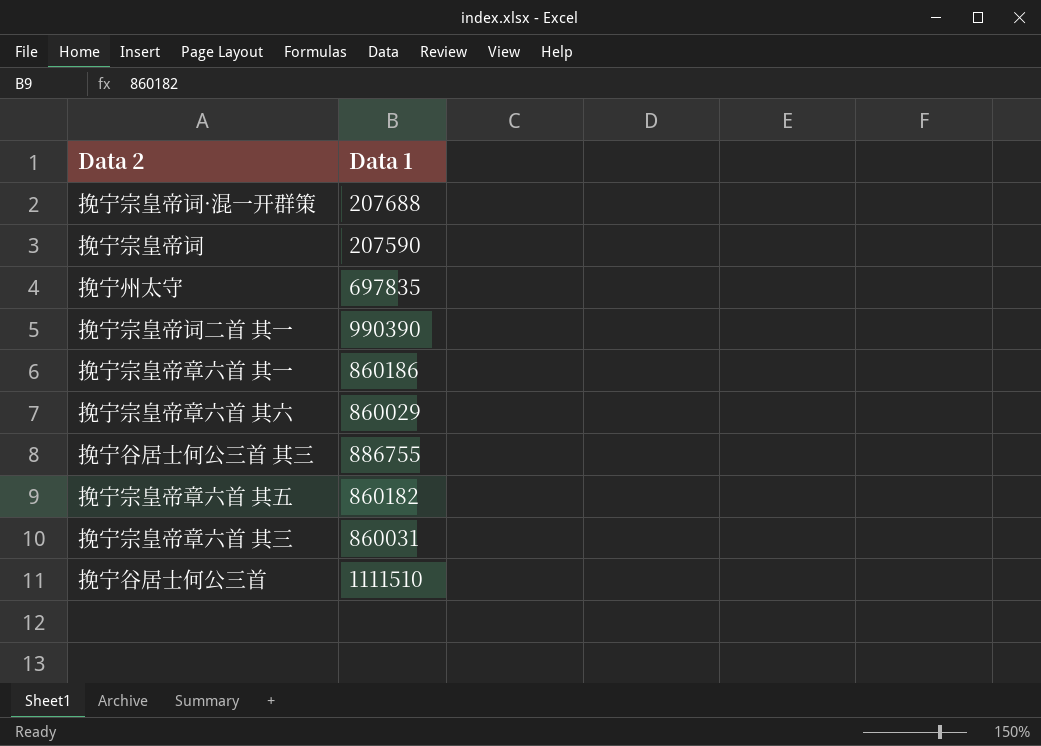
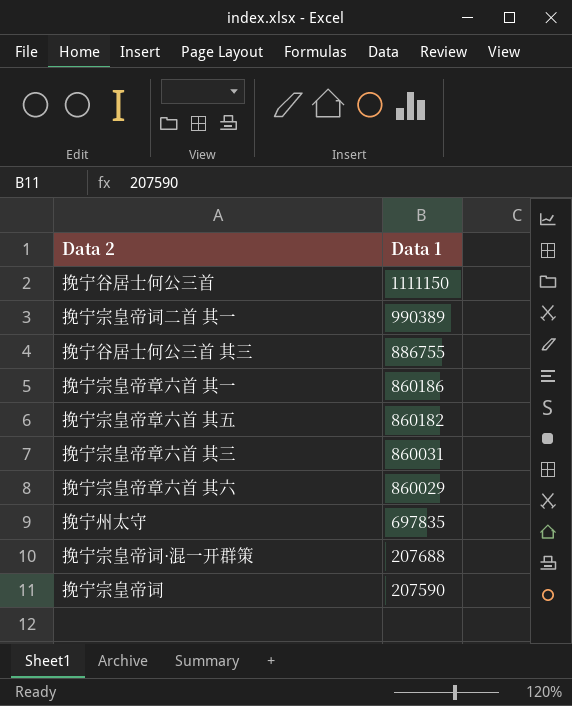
row order: none -> Data 1 descending
挽宁谷居士何公三首 | Data 1: 1111510 -> 1111150
挽宁宗皇帝词二首 其一 | Data 1: 990390 -> 990389

